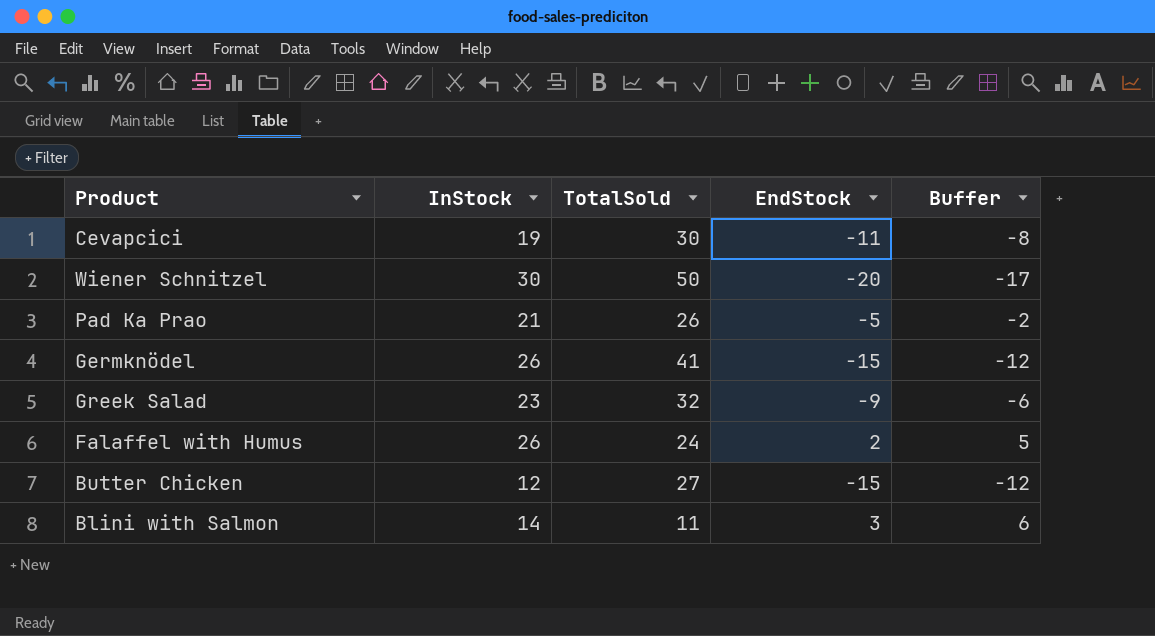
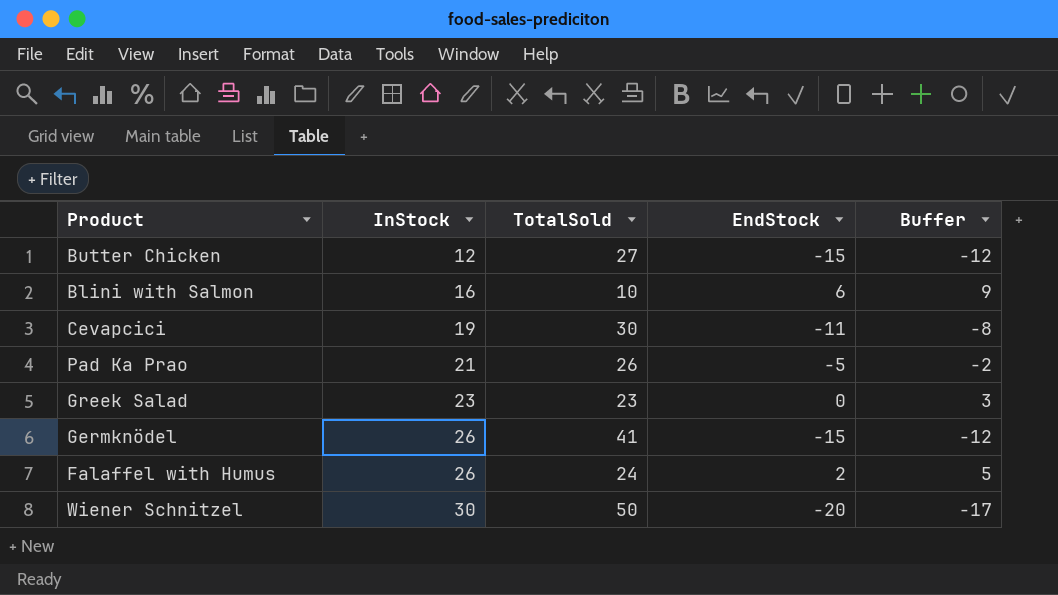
row order: none -> InStock ascending
Blini with Salmon | InStock: 14 -> 16
Blini with Salmon | TotalSold: 11 -> 10
Blini with Salmon | EndStock: 3 -> 6
Blini with Salmon | Buffer: 6 -> 9
Greek Salad | TotalSold: 32 -> 23
Greek Salad | EndStock: -9 -> 0
Greek Salad | Buffer: -6 -> 3

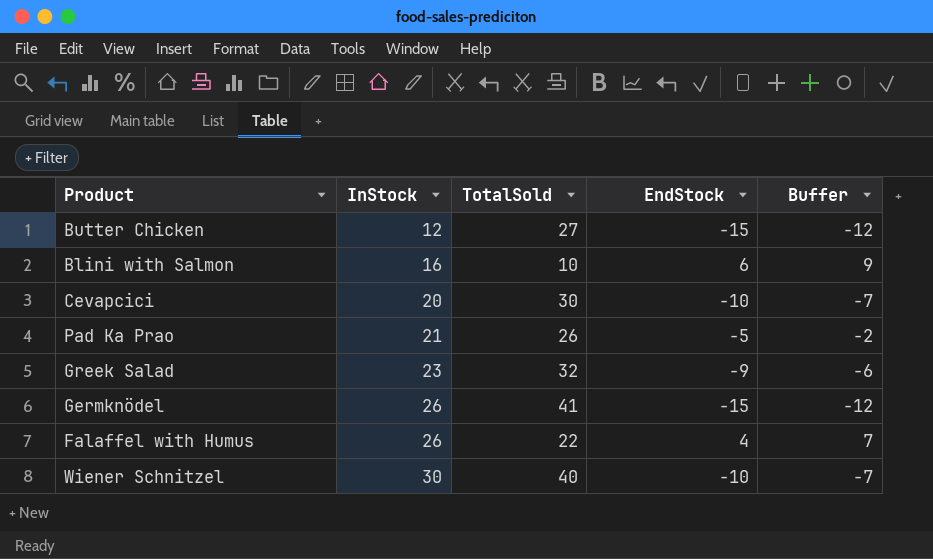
Cevapcici | InStock: 19 -> 20
Cevapcici | EndStock: -11 -> -10
Cevapcici | Buffer: -8 -> -7
Greek Salad | TotalSold: 23 -> 32
Greek Salad | EndStock: 0 -> -9
Greek Salad | Buffer: 3 -> -6
Falaffel with Humus | TotalSold: 24 -> 22
Falaffel with Humus | EndStock: 2 -> 4
Falaffel with Humus | Buffer: 5 -> 7
Wiener Schnitzel | TotalSold: 50 -> 40
Wiener Schnitzel | EndStock: -20 -> -10
Wiener Schnitzel | Buffer: -17 -> -7

